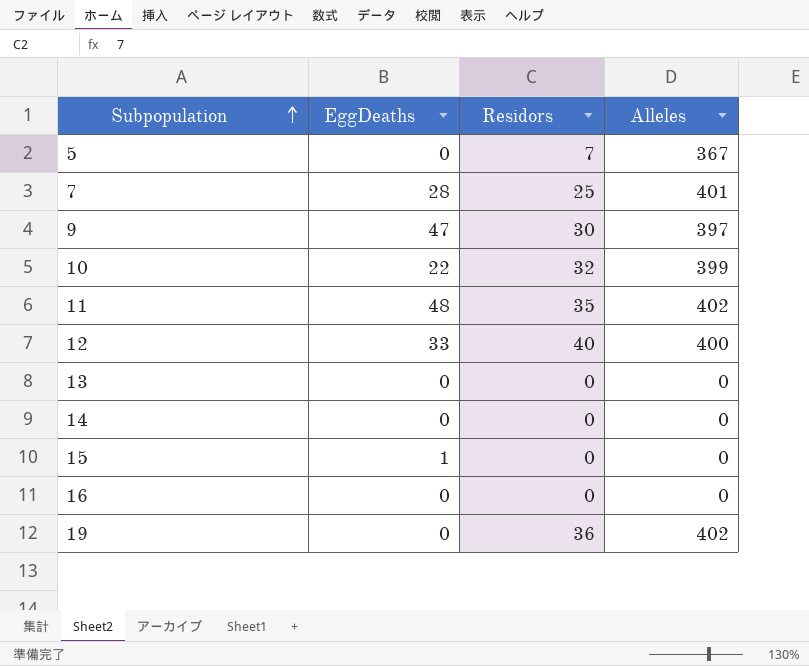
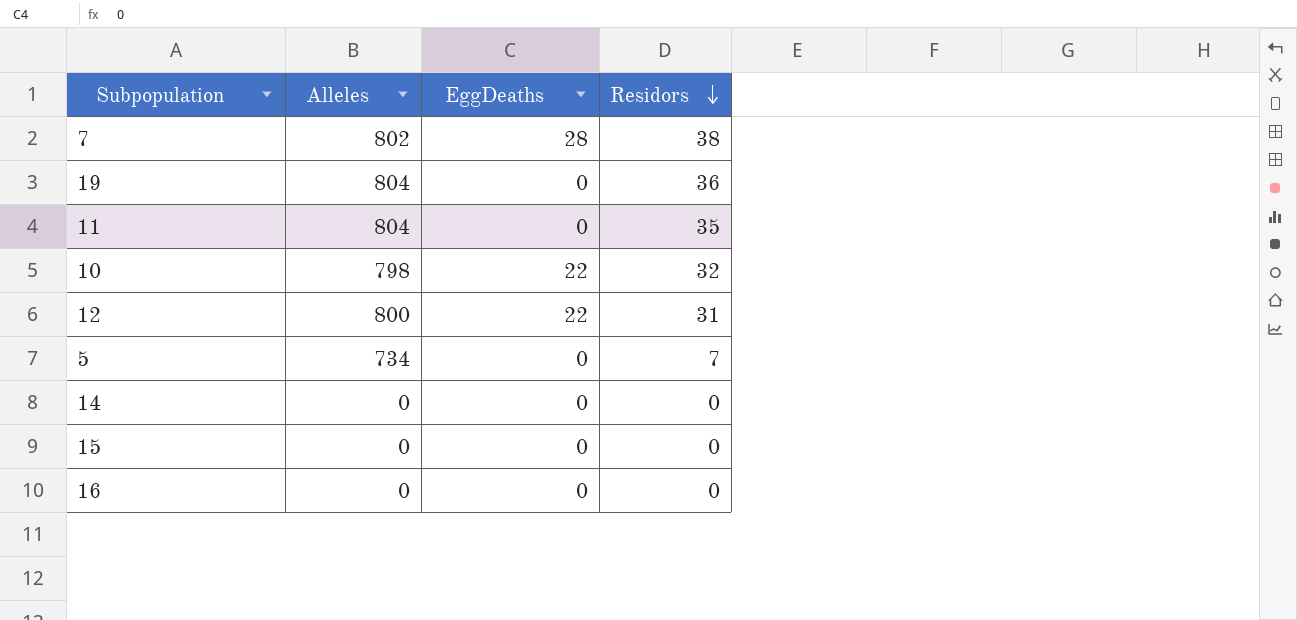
row order: Subpopulation ascending -> Residors descending
column Alleles | position: 4 -> 2
row 9: 47 | 30 | 397 -> none
row 13: 0 | 0 | 0 -> none
7 | Alleles: 401 -> 802
7 | Residors: 25 -> 38
19 | Alleles: 402 -> 804
11 | Alleles: 402 -> 804
11 | EggDeaths: 48 -> 0
10 | Alleles: 399 -> 798
12 | Alleles: 400 -> 800
12 | EggDeaths: 33 -> 22
12 | Residors: 40 -> 31
5 | Alleles: 367 -> 734
15 | EggDeaths: 1 -> 0

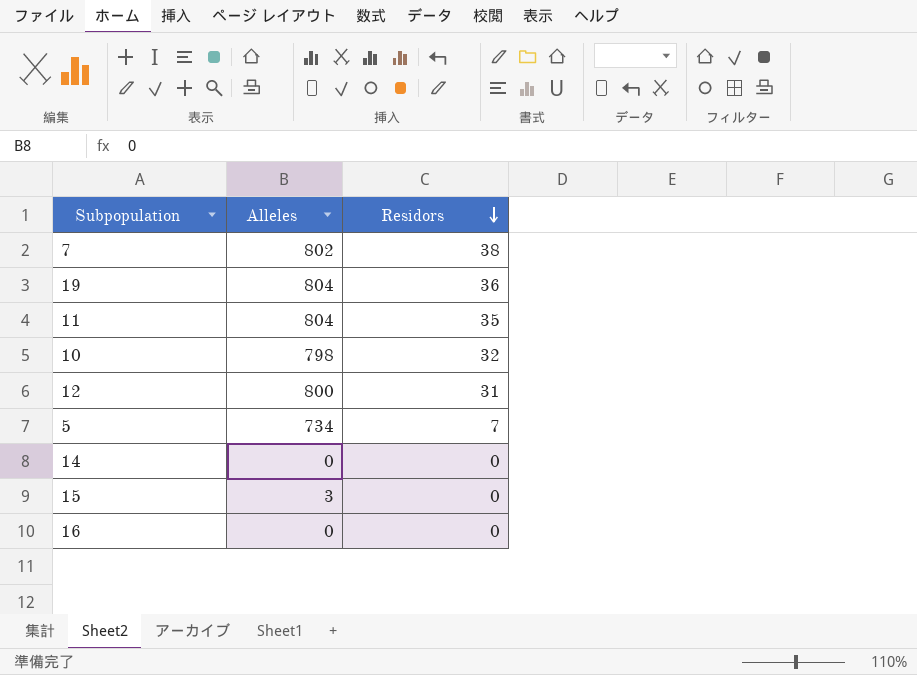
column EggDeaths | position: 3 -> none
15 | Alleles: 0 -> 3

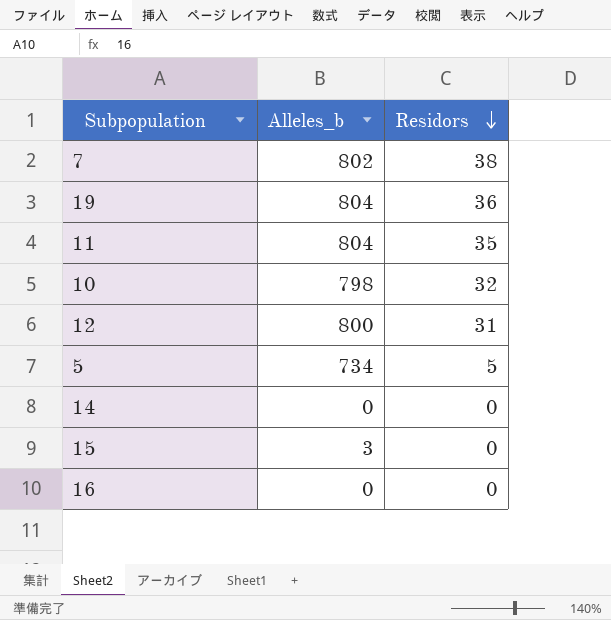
column name: Alleles -> Alleles_b
5 | Residors: 7 -> 5

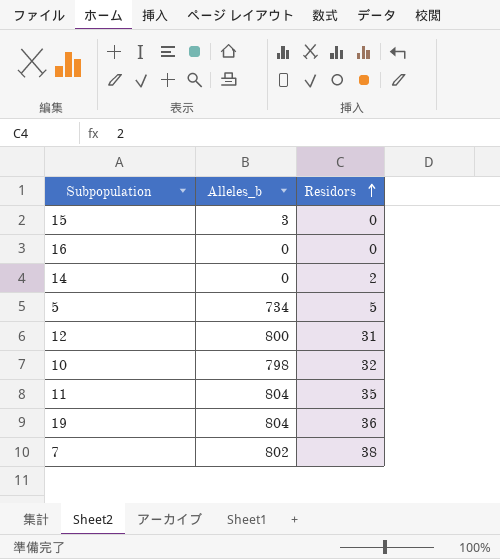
row order: Residors descending -> Residors ascending
14 | Residors: 0 -> 2

